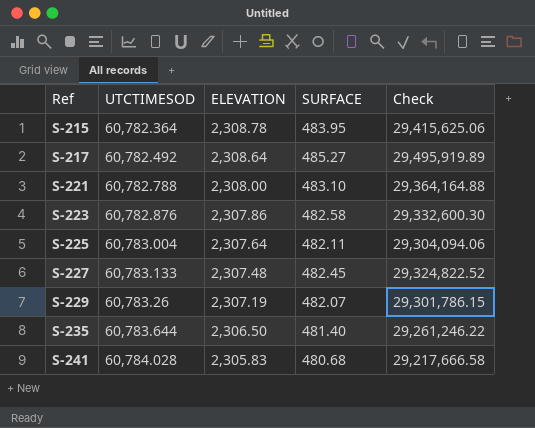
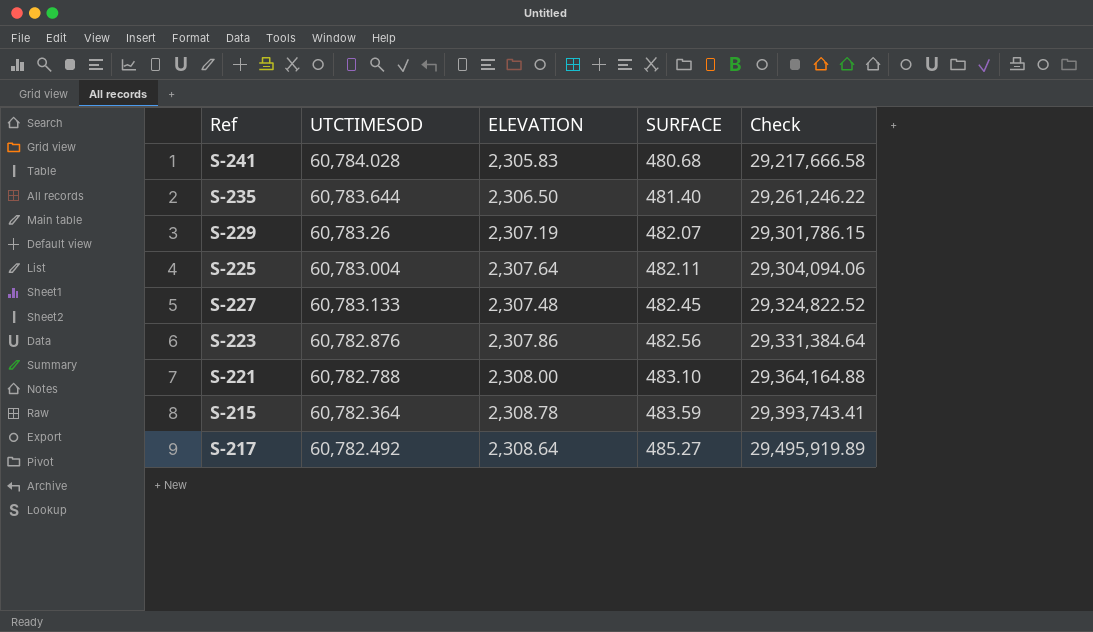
row order: Ref ascending -> SURFACE ascending
S-223 | SURFACE: 482.58 -> 482.56
S-223 | Check: 29,332,600.30 -> 29,331,384.64
S-215 | SURFACE: 483.95 -> 483.59
S-215 | Check: 29,415,625.06 -> 29,393,743.41

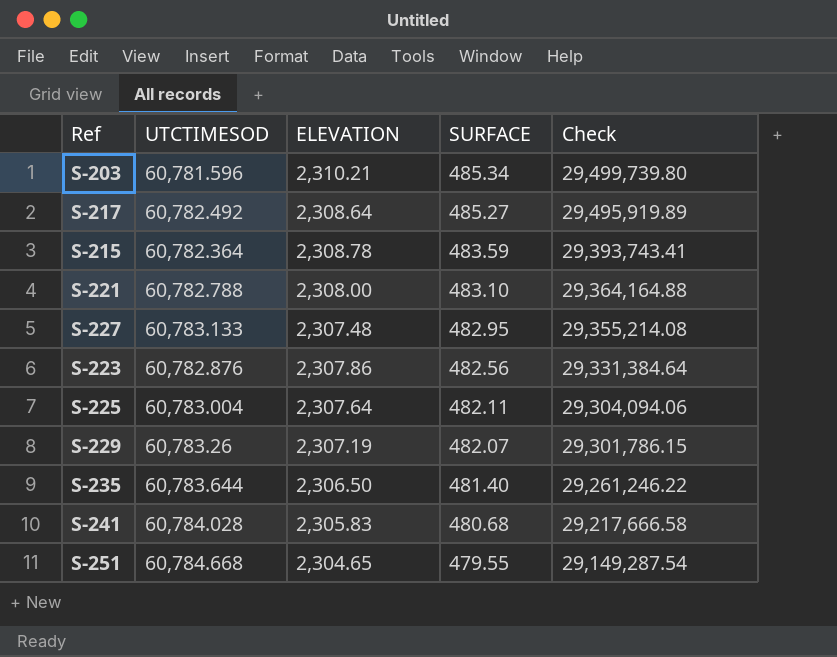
row order: SURFACE ascending -> SURFACE descending
row S-203: none -> 60,781.596 | 2,310.21 | 485.34 | 29,499,739.80
S-227 | SURFACE: 482.45 -> 482.95
S-227 | Check: 29,324,822.52 -> 29,355,214.08
row S-251: none -> 60,784.668 | 2,304.65 | 479.55 | 29,149,287.54

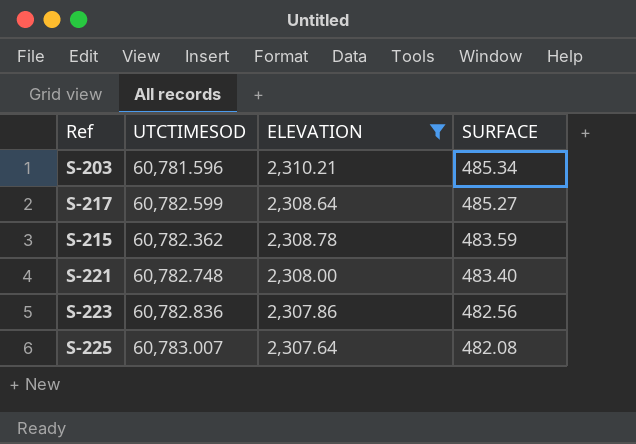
filter: none -> ELEVATION >= 2,307.64
column Check | formula: [UTCTIMESOD] * [SURFACE] -> none
S-217 | UTCTIMESOD: 60,782.492 -> 60,782.599
S-215 | UTCTIMESOD: 60,782.364 -> 60,782.362
S-221 | UTCTIMESOD: 60,782.788 -> 60,782.748
S-221 | SURFACE: 483.10 -> 483.40
S-223 | UTCTIMESOD: 60,782.876 -> 60,782.836
S-225 | UTCTIMESOD: 60,783.004 -> 60,783.007
S-225 | SURFACE: 482.11 -> 482.08

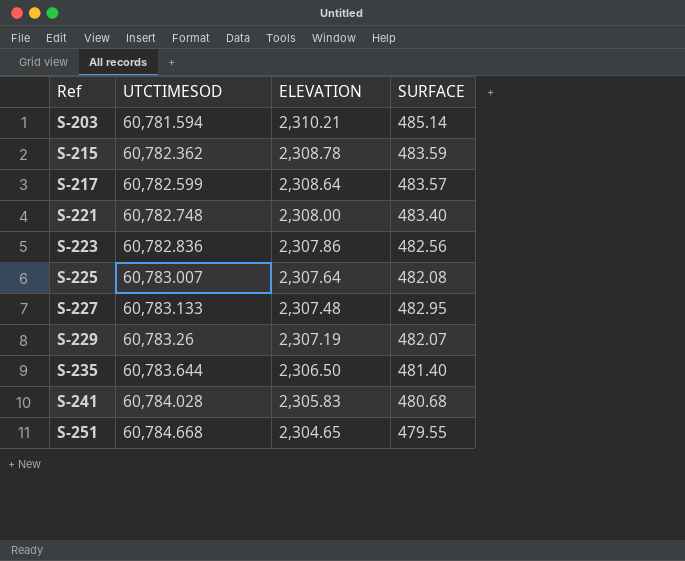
filter: ELEVATION >= 2,307.64 -> none
row order: SURFACE descending -> Ref ascending
S-203 | UTCTIMESOD: 60,781.596 -> 60,781.594
S-203 | SURFACE: 485.34 -> 485.14
S-217 | SURFACE: 485.27 -> 483.57

